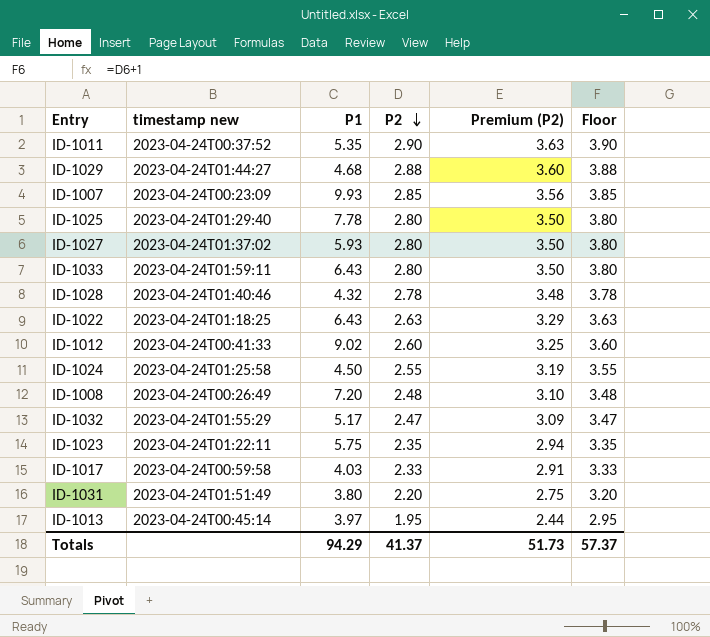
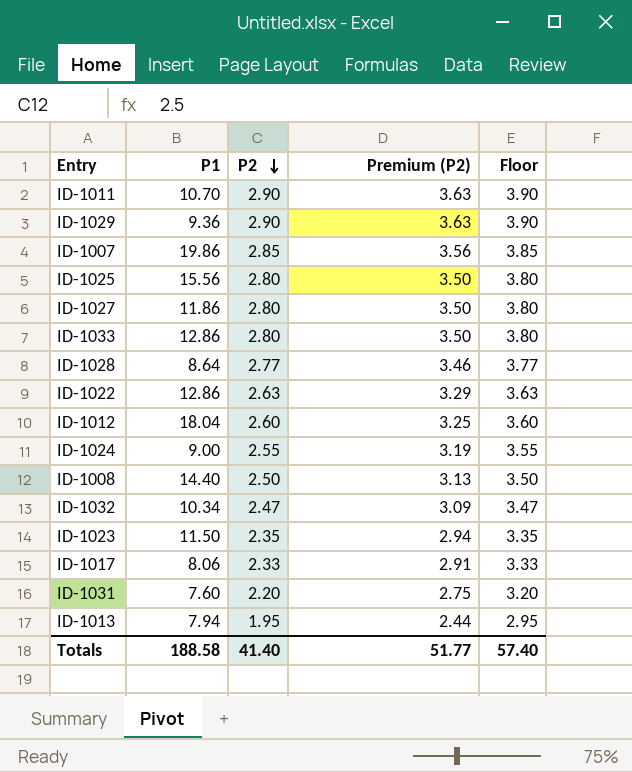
column timestamp new | position: 2 -> none
ID-1011 | P1: 5.35 -> 10.70
ID-1029 | P1: 4.68 -> 9.36
ID-1029 | P2: 2.88 -> 2.90
ID-1029 | Premium (P2): 3.60 -> 3.63
ID-1029 | Floor: 3.88 -> 3.90
ID-1007 | P1: 9.93 -> 19.86
ID-1025 | P1: 7.78 -> 15.56
ID-1027 | P1: 5.93 -> 11.86
ID-1033 | P1: 6.43 -> 12.86
ID-1028 | P1: 4.32 -> 8.64
ID-1028 | P2: 2.78 -> 2.77
ID-1028 | Premium (P2): 3.48 -> 3.46
ID-1028 | Floor: 3.78 -> 3.77
ID-1022 | P1: 6.43 -> 12.86
ID-1012 | P1: 9.02 -> 18.04
ID-1024 | P1: 4.50 -> 9.00
ID-1008 | P1: 7.20 -> 14.40
ID-1008 | P2: 2.48 -> 2.50
ID-1008 | Premium (P2): 3.10 -> 3.13
ID-1008 | Floor: 3.48 -> 3.50
ID-1032 | P1: 5.17 -> 10.34
ID-1023 | P1: 5.75 -> 11.50
ID-1017 | P1: 4.03 -> 8.06
ID-1031 | P1: 3.80 -> 7.60
ID-1013 | P1: 3.97 -> 7.94
Totals | P1: 94.29 -> 188.58
Totals | P2: 41.37 -> 41.40
Totals | Premium (P2): 51.73 -> 51.77
Totals | Floor: 57.37 -> 57.40

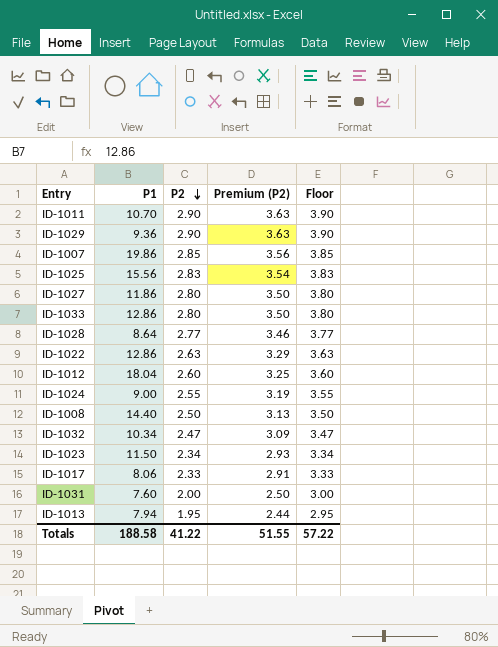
ID-1025 | P2: 2.80 -> 2.83
ID-1025 | Premium (P2): 3.50 -> 3.54
ID-1025 | Floor: 3.80 -> 3.83
ID-1023 | P2: 2.35 -> 2.34
ID-1023 | Premium (P2): 2.94 -> 2.93
ID-1023 | Floor: 3.35 -> 3.34
ID-1031 | P2: 2.20 -> 2.00
ID-1031 | Premium (P2): 2.75 -> 2.50
ID-1031 | Floor: 3.20 -> 3.00
Totals | P2: 41.40 -> 41.22
Totals | Premium (P2): 51.77 -> 51.55
Totals | Floor: 57.40 -> 57.22

